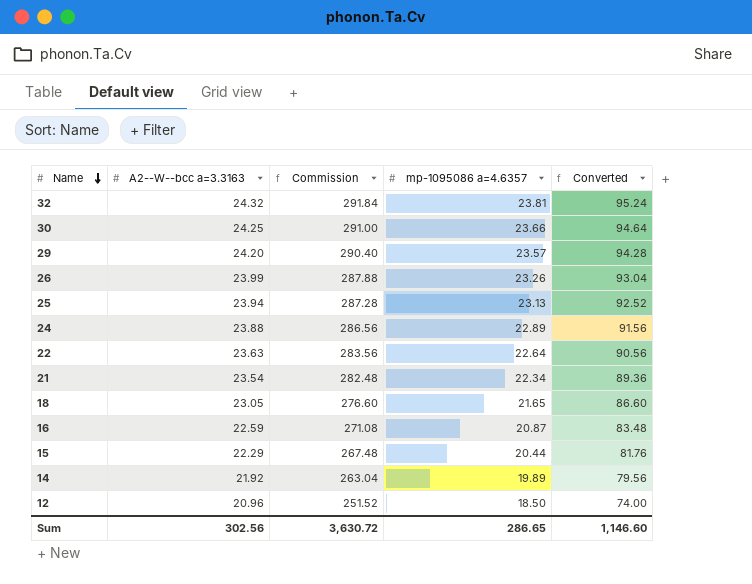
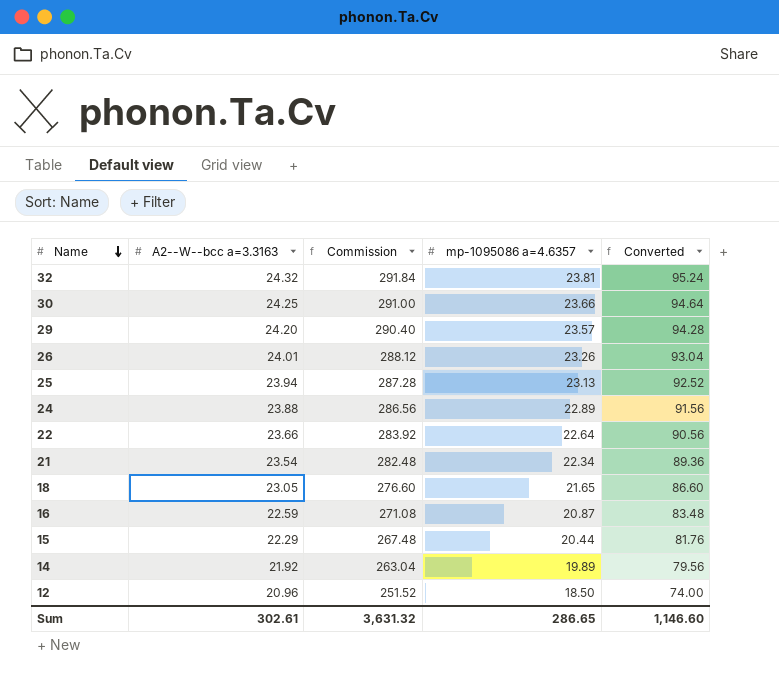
26 | A2--W--bcc a=3.3163: 23.99 -> 24.01
26 | Commission: 287.88 -> 288.12
22 | A2--W--bcc a=3.3163: 23.63 -> 23.66
22 | Commission: 283.56 -> 283.92
Sum | A2--W--bcc a=3.3163: 302.56 -> 302.61
Sum | Commission: 3,630.72 -> 3,631.32

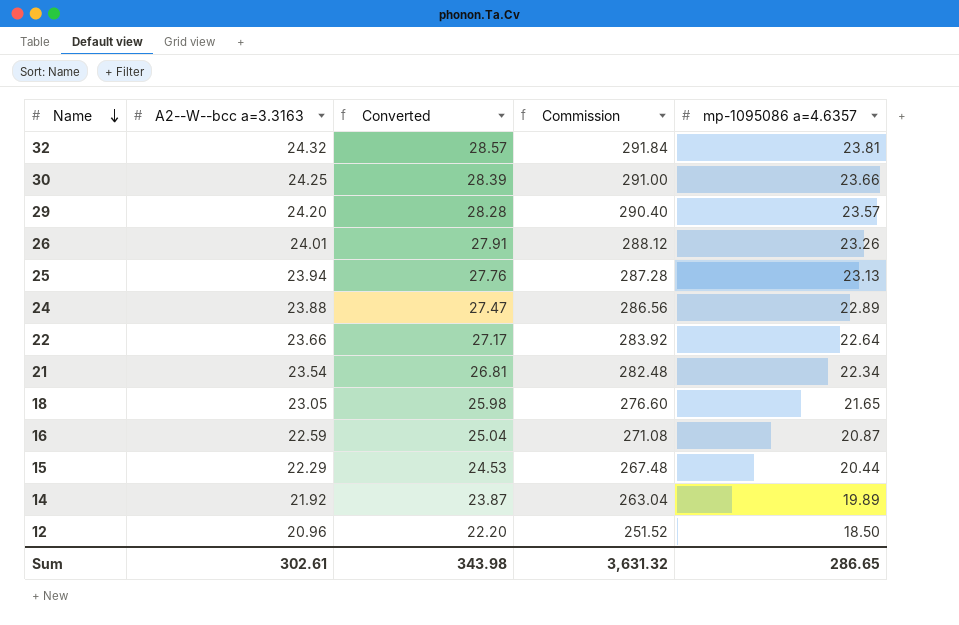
column Converted | formula: [mp-1095086 a=4.6357] * 4 -> [mp-1095086 a=4.6357] * 1.2
column Converted | position: 5 -> 3
Sum | Converted: 1,146.60 -> 343.98

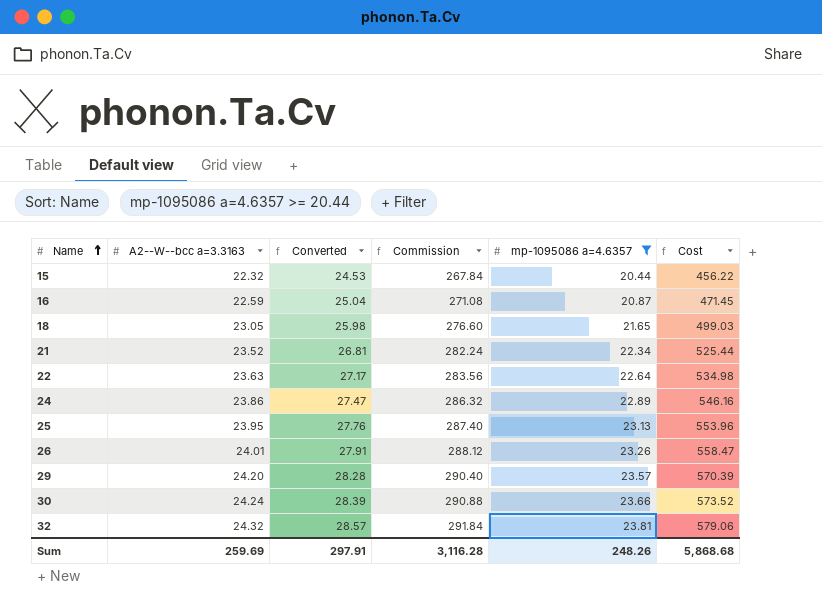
filter: none -> mp-1095086 a=4.6357 >= 20.44
row order: Name descending -> Name ascending
column Cost | formula: none -> [A2--W--bcc a=3.3163] * [mp-1095086 a=4.6357]
15 | A2--W--bcc a=3.3163: 22.29 -> 22.32
15 | Commission: 267.48 -> 267.84
21 | A2--W--bcc a=3.3163: 23.54 -> 23.52
21 | Commission: 282.48 -> 282.24
22 | A2--W--bcc a=3.3163: 23.66 -> 23.63
22 | Commission: 283.92 -> 283.56
24 | A2--W--bcc a=3.3163: 23.88 -> 23.86
24 | Commission: 286.56 -> 286.32
25 | A2--W--bcc a=3.3163: 23.94 -> 23.95
25 | Commission: 287.28 -> 287.40
30 | A2--W--bcc a=3.3163: 24.25 -> 24.24
30 | Commission: 291.00 -> 290.88
Sum | A2--W--bcc a=3.3163: 302.61 -> 259.69
Sum | Converted: 343.98 -> 297.91
Sum | Commission: 3,631.32 -> 3,116.28
Sum | mp-1095086 a=4.6357: 286.65 -> 248.26

